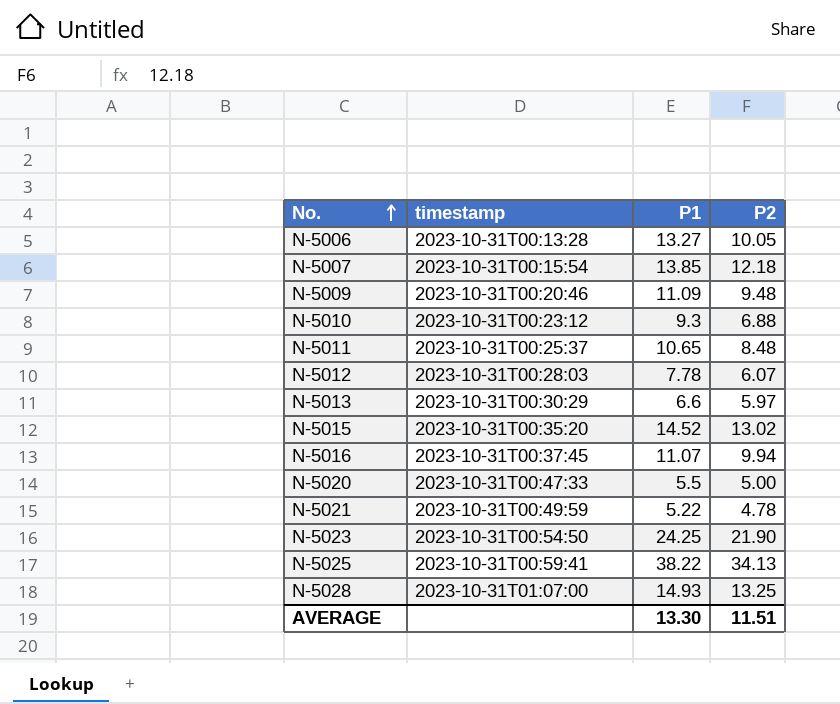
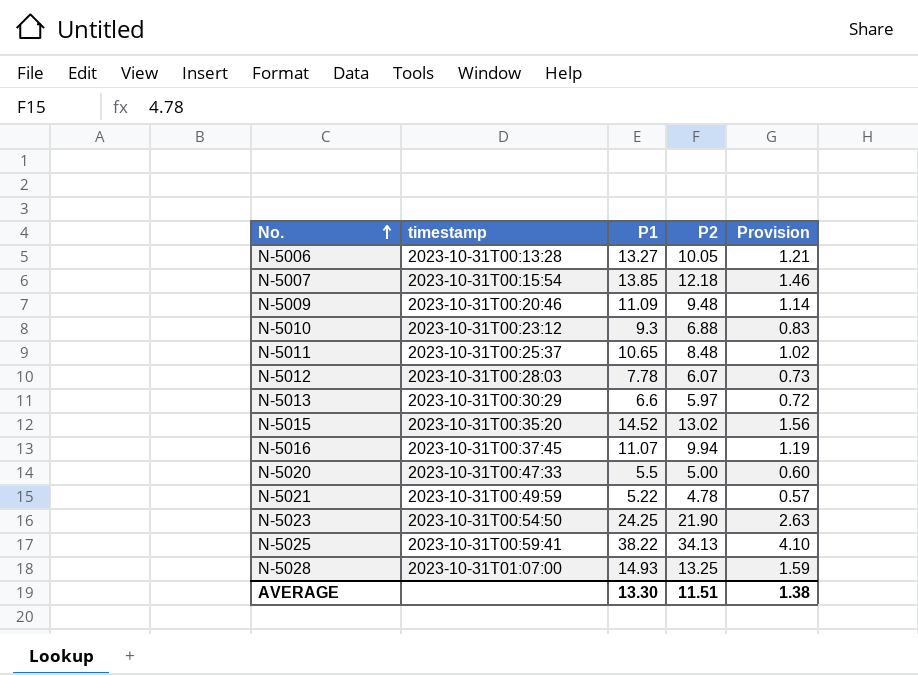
column Provision | formula: none -> [P2] * 0.12

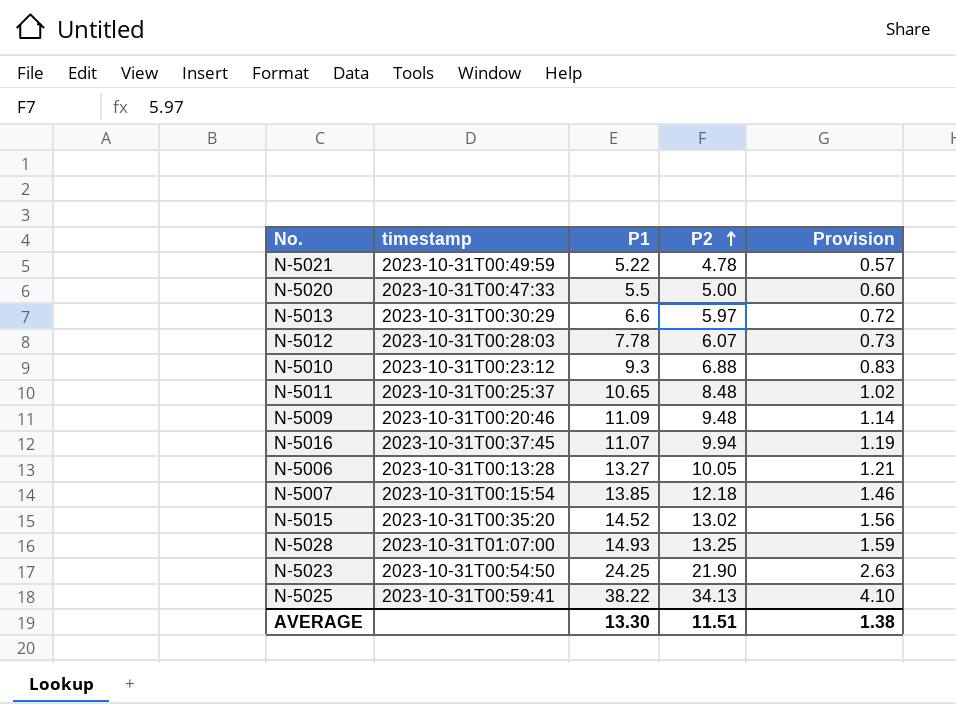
row order: No. ascending -> P2 ascending

